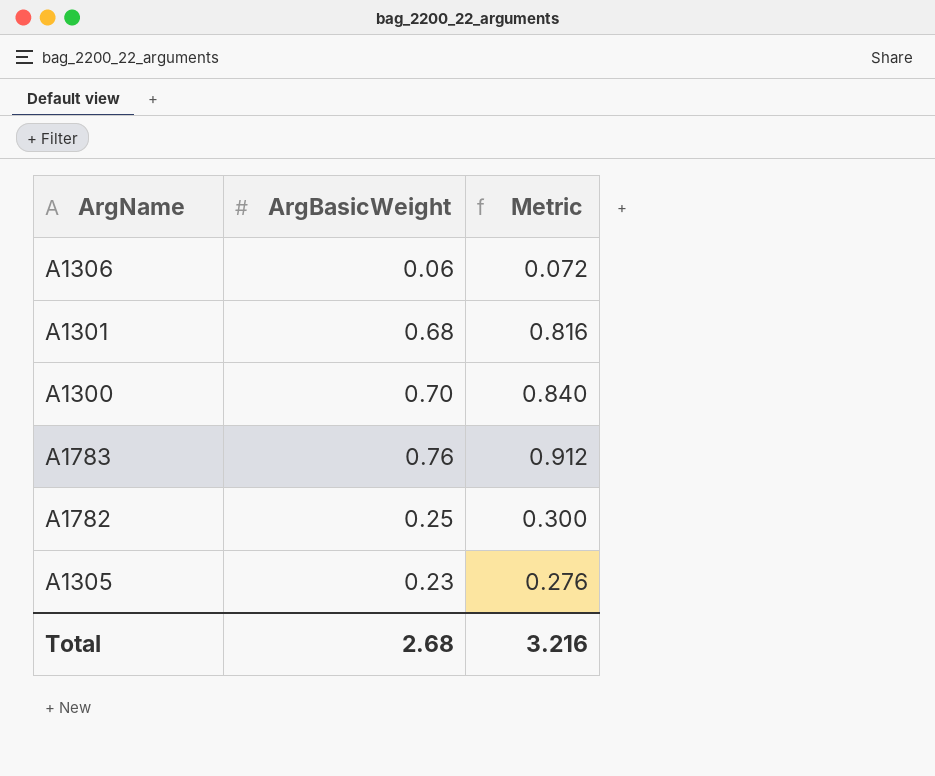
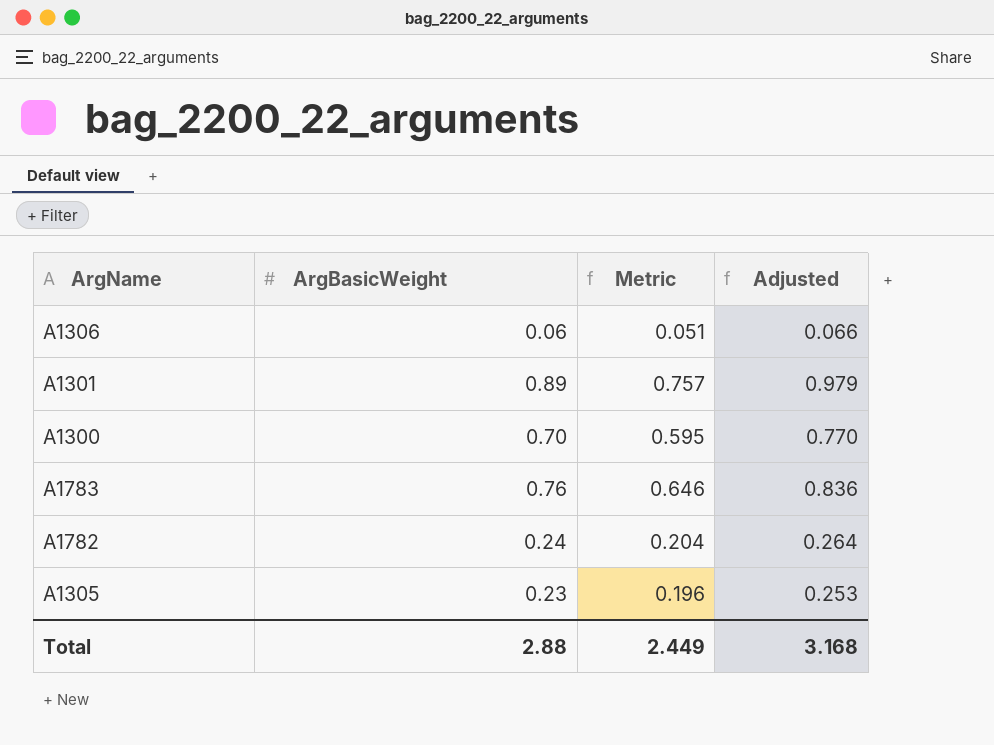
column Metric | formula: [ArgBasicWeight] * 1.2 -> [ArgBasicWeight] * 0.85
column Adjusted | formula: none -> [ArgBasicWeight] * 1.1
A1301 | ArgBasicWeight: 0.68 -> 0.89
A1782 | ArgBasicWeight: 0.25 -> 0.24
Total | ArgBasicWeight: 2.68 -> 2.88
Total | Metric: 3.216 -> 2.449

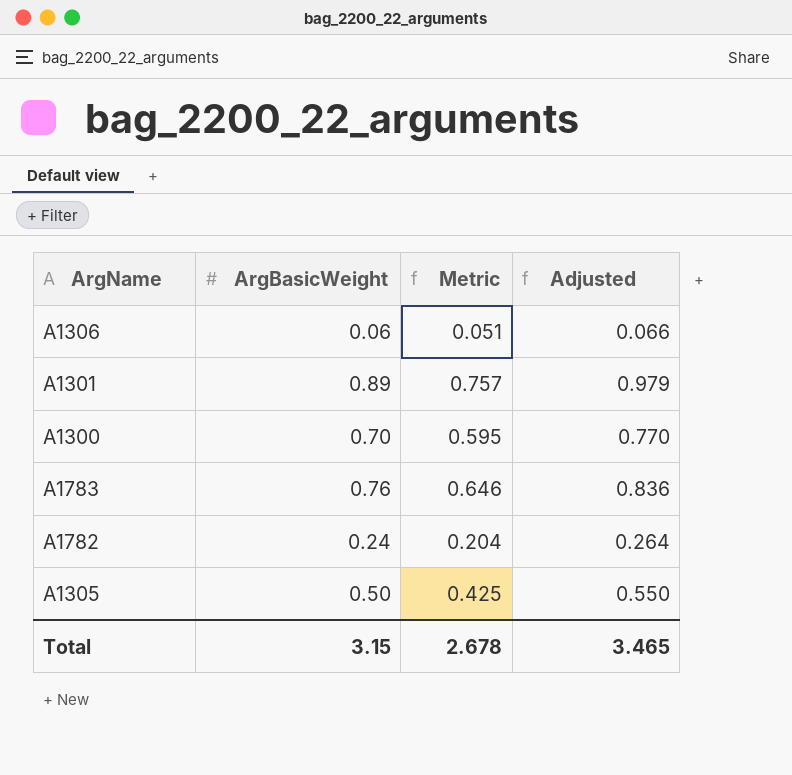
A1305 | ArgBasicWeight: 0.23 -> 0.50
A1305 | Metric: 0.196 -> 0.425
A1305 | Adjusted: 0.253 -> 0.550
Total | ArgBasicWeight: 2.88 -> 3.15
Total | Metric: 2.449 -> 2.678
Total | Adjusted: 3.168 -> 3.465

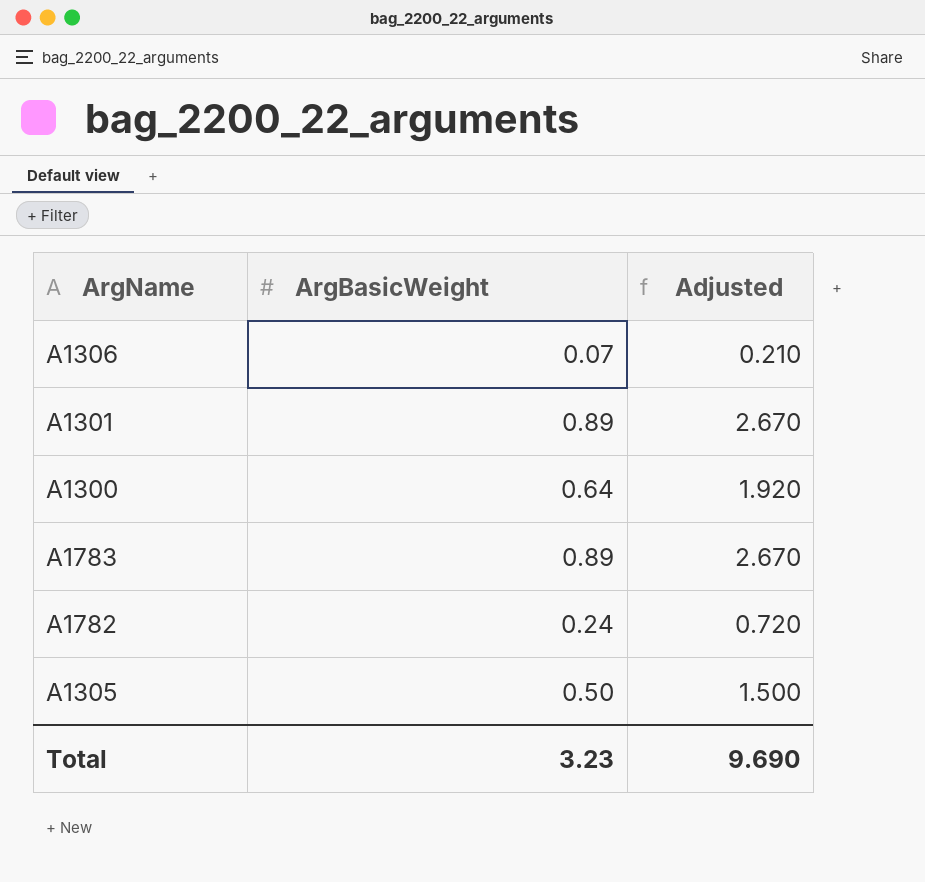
column Metric | formula: [ArgBasicWeight] * 0.85 -> none
column Adjusted | formula: [ArgBasicWeight] * 1.1 -> [ArgBasicWeight] * 3
A1306 | ArgBasicWeight: 0.06 -> 0.07
A1300 | ArgBasicWeight: 0.70 -> 0.64
A1783 | ArgBasicWeight: 0.76 -> 0.89
Total | ArgBasicWeight: 3.15 -> 3.23
Total | Adjusted: 3.465 -> 9.690

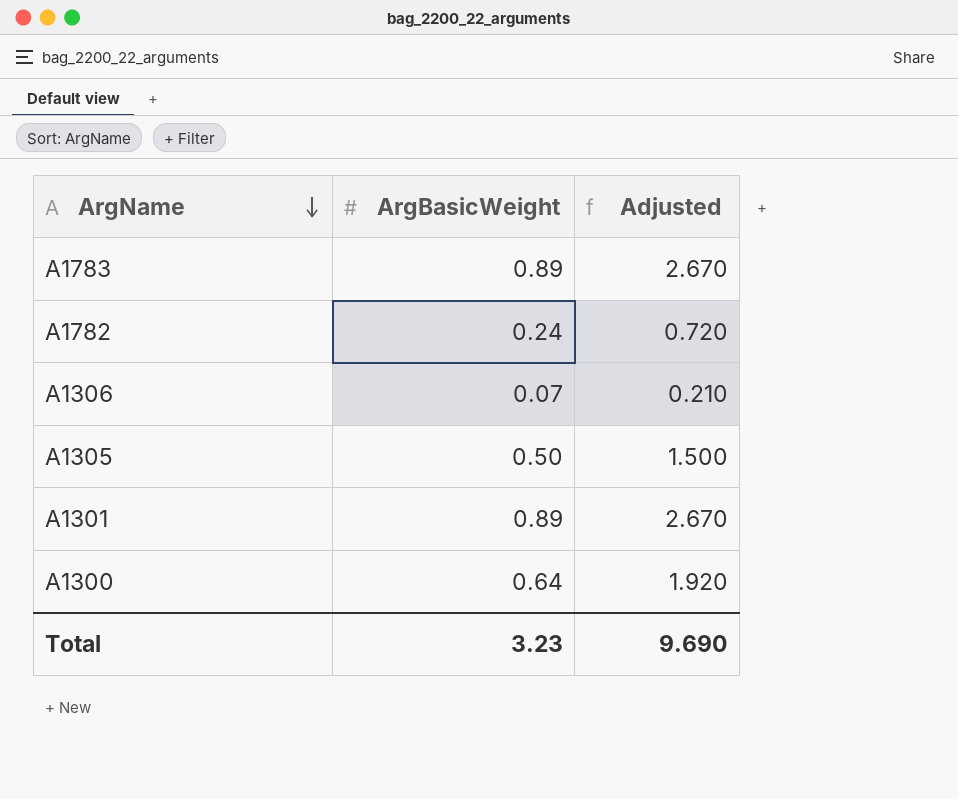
row order: none -> ArgName descending

